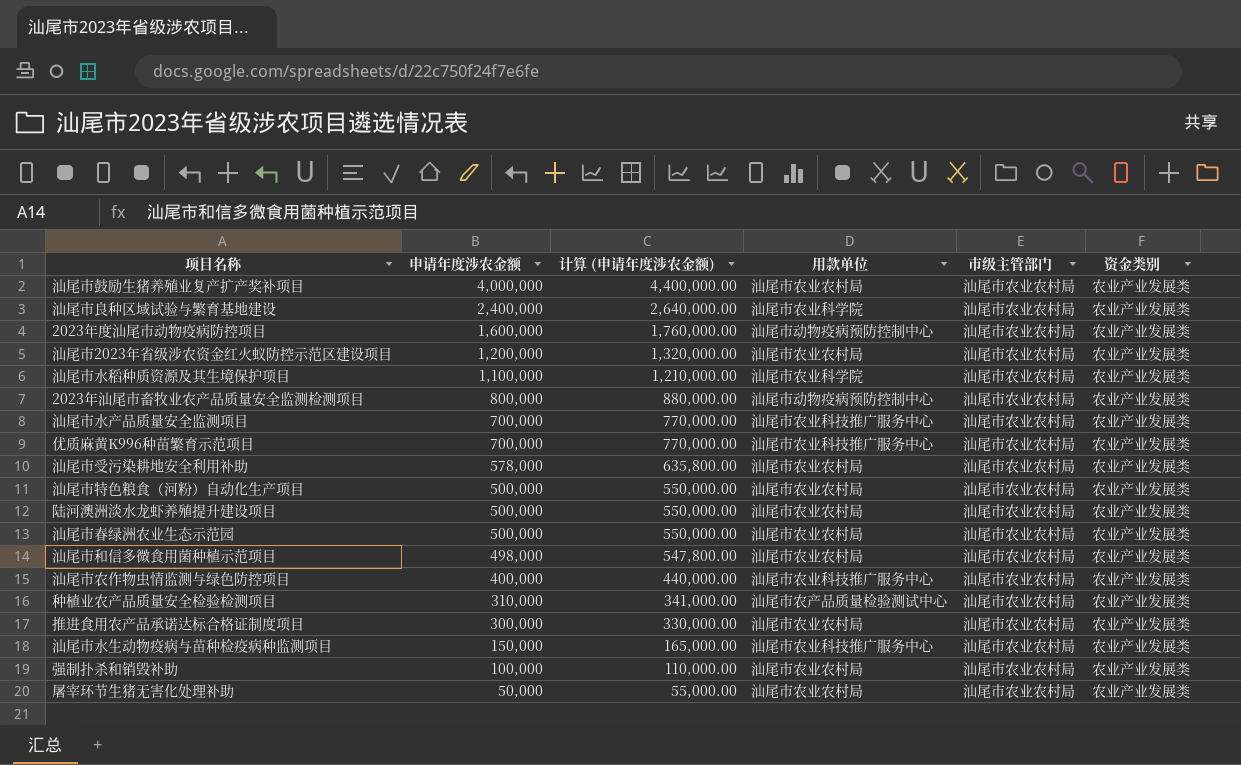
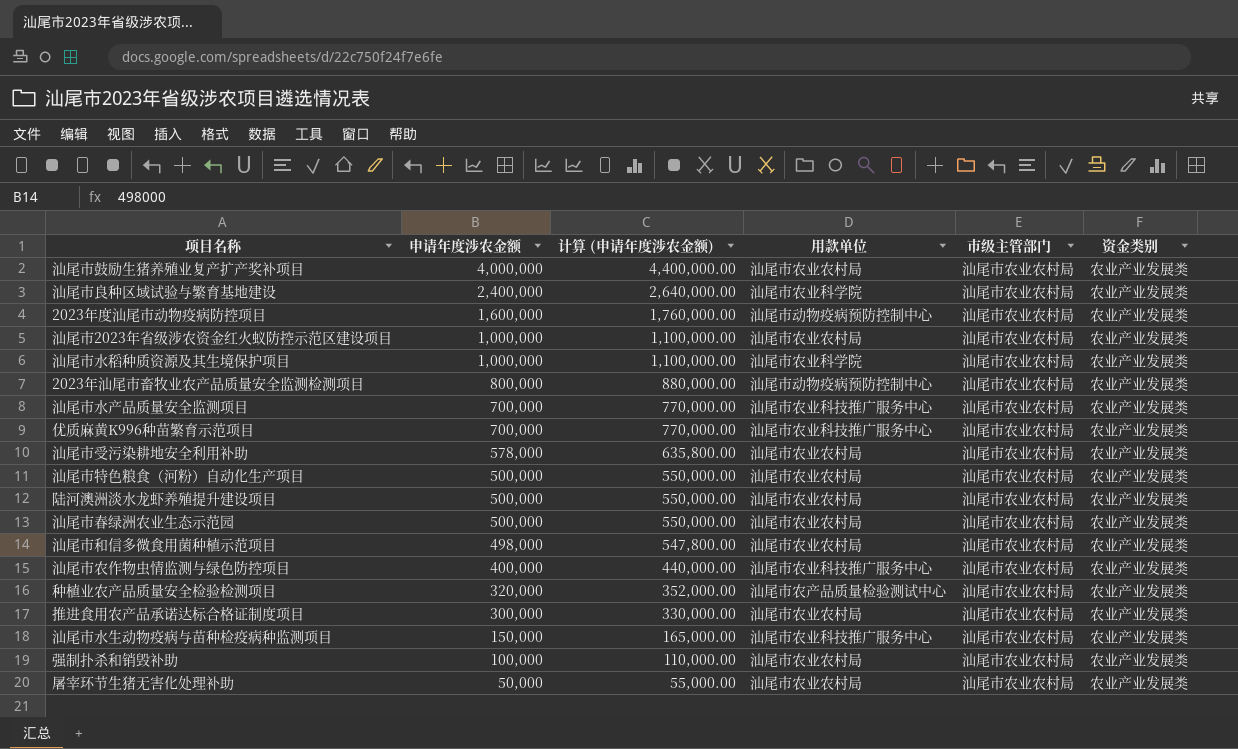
汕尾市2023年省级涉农资金红火蚁防控示范区建设项目 | 申请年度涉农金额: 1,200,000 -> 1,000,000
汕尾市2023年省级涉农资金红火蚁防控示范区建设项目 | 计算 (申请年度涉农金额): 1,320,000.00 -> 1,100,000.00
汕尾市水稻种质资源及其生境保护项目 | 申请年度涉农金额: 1,100,000 -> 1,000,000
汕尾市水稻种质资源及其生境保护项目 | 计算 (申请年度涉农金额): 1,210,000.00 -> 1,100,000.00
种植业农产品质量安全检验检测项目 | 申请年度涉农金额: 310,000 -> 320,000
种植业农产品质量安全检验检测项目 | 计算 (申请年度涉农金额): 341,000.00 -> 352,000.00

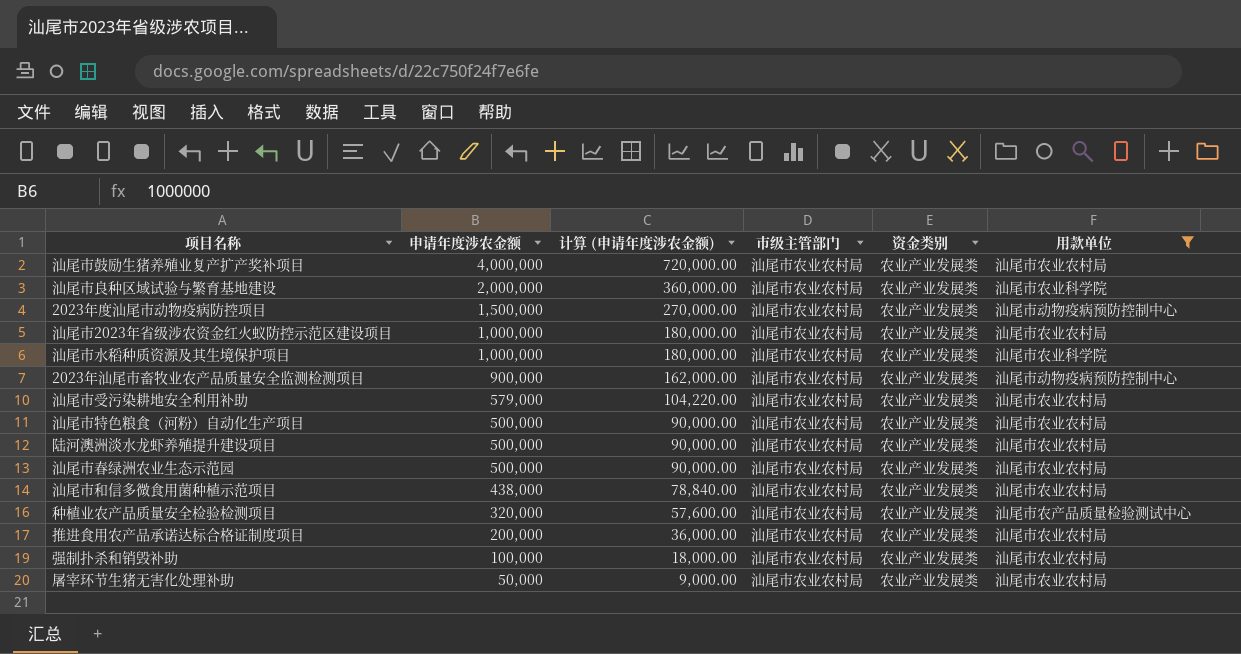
filter: none -> 用款单位 != 汕尾市农业科技推广服务中心
column 计算 (申请年度涉农金额) | formula: [申请年度涉农金额] * 1.1 -> [申请年度涉农金额] * 0.18
column 用款单位 | position: 4 -> 6
汕尾市良种区域试验与繁育基地建设 | 申请年度涉农金额: 2,400,000 -> 2,000,000
2023年度汕尾市动物疫病防控项目 | 申请年度涉农金额: 1,600,000 -> 1,500,000
2023年汕尾市畜牧业农产品质量安全监测检测项目 | 申请年度涉农金额: 800,000 -> 900,000
汕尾市受污染耕地安全利用补助 | 申请年度涉农金额: 578,000 -> 579,000
汕尾市和信多微食用菌种植示范项目 | 申请年度涉农金额: 498,000 -> 438,000
推进食用农产品承诺达标合格证制度项目 | 申请年度涉农金额: 300,000 -> 200,000

